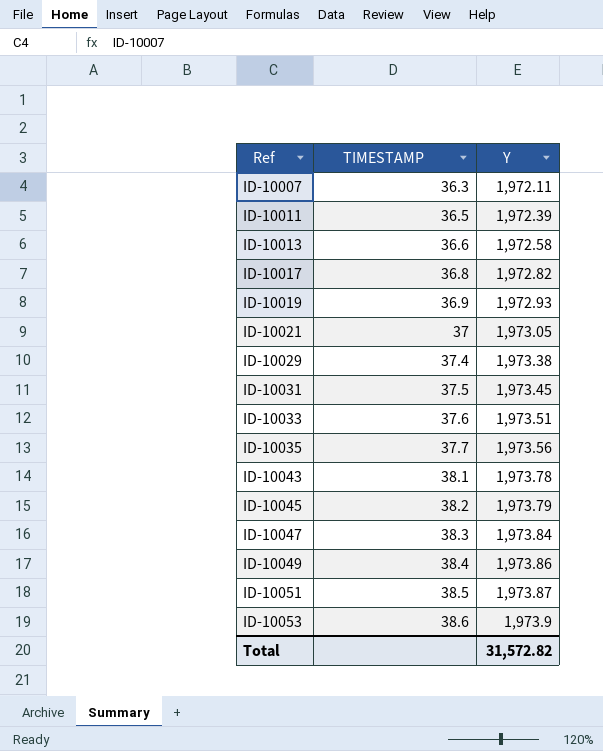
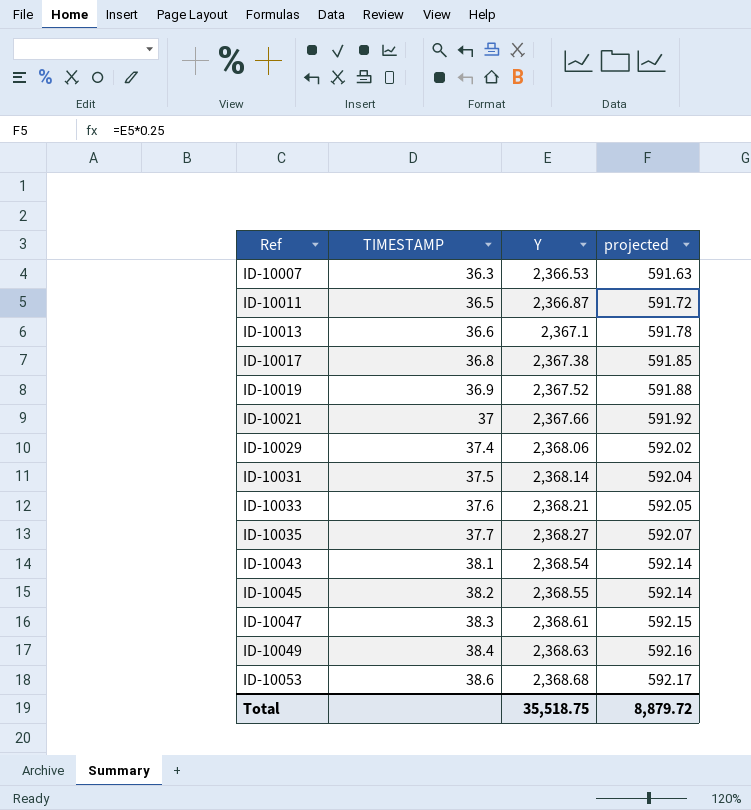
column projected | formula: none -> [Y] * 0.25
row ID-10051: 38.5 | 1,973.87 -> none
ID-10007 | Y: 1,972.11 -> 2,366.53
ID-10011 | Y: 1,972.39 -> 2,366.87
ID-10013 | Y: 1,972.58 -> 2,367.1
ID-10017 | Y: 1,972.82 -> 2,367.38
ID-10019 | Y: 1,972.93 -> 2,367.52
ID-10021 | Y: 1,973.05 -> 2,367.66
ID-10029 | Y: 1,973.38 -> 2,368.06
ID-10031 | Y: 1,973.45 -> 2,368.14
ID-10033 | Y: 1,973.51 -> 2,368.21
ID-10035 | Y: 1,973.56 -> 2,368.27
ID-10043 | Y: 1,973.78 -> 2,368.54
ID-10045 | Y: 1,973.79 -> 2,368.55
ID-10047 | Y: 1,973.84 -> 2,368.61
ID-10049 | Y: 1,973.86 -> 2,368.63
ID-10053 | Y: 1,973.9 -> 2,368.68
Total | Y: 31,572.82 -> 35,518.75

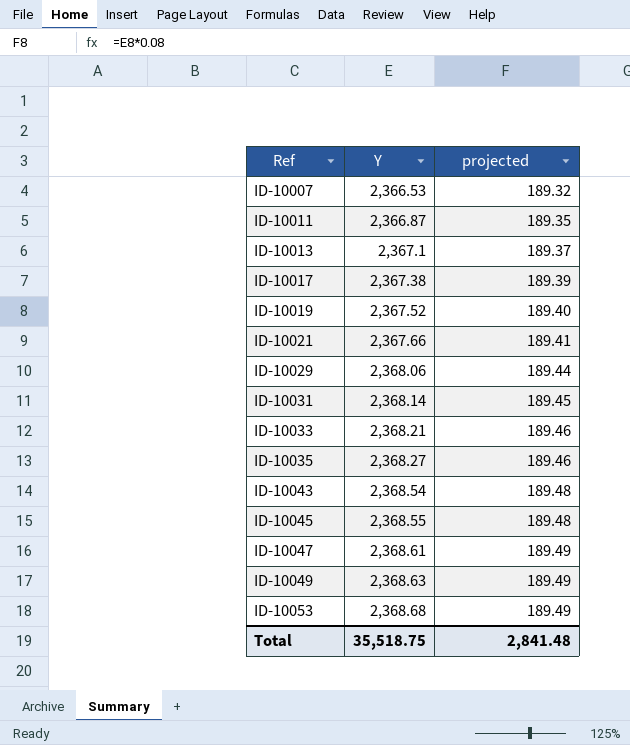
column TIMESTAMP | position: 2 -> none
column projected | formula: [Y] * 0.25 -> [Y] * 0.08
Total | projected: 8,879.72 -> 2,841.48

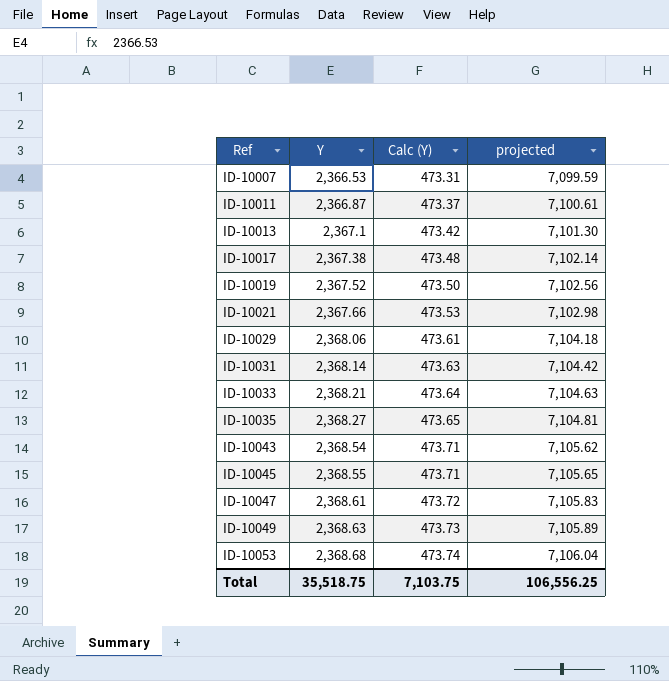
column Calc (Y) | formula: none -> [Y] * 0.2
column projected | formula: [Y] * 0.08 -> [Y] * 3
Total | projected: 2,841.48 -> 106,556.25

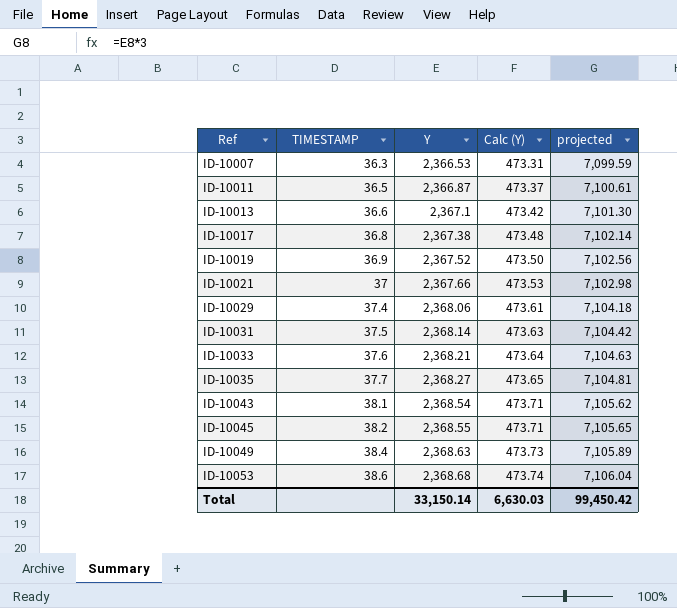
column TIMESTAMP | position: none -> 2
row ID-10047: 2,368.61 | 473.72 | 7,105.83 -> none
Total | Y: 35,518.75 -> 33,150.14
Total | Calc (Y): 7,103.75 -> 6,630.03
Total | projected: 106,556.25 -> 99,450.42

